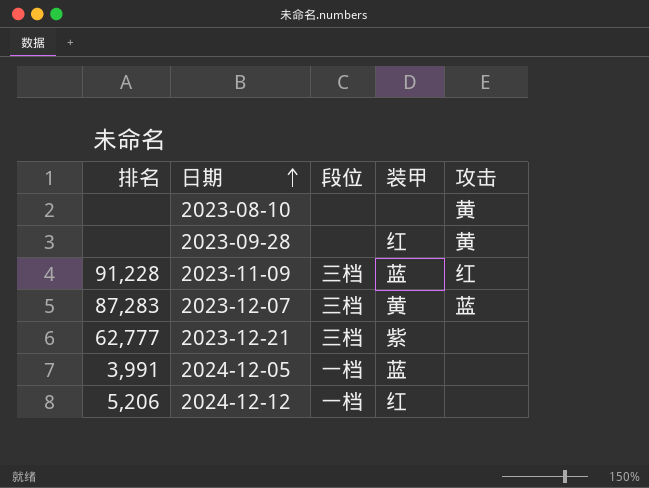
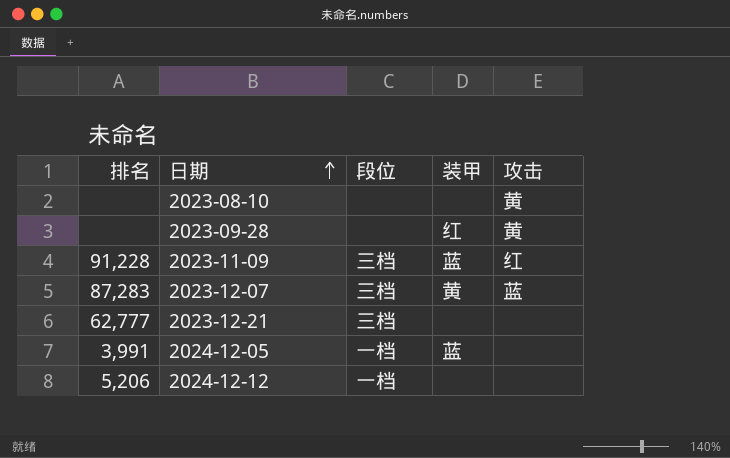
2023-12-21 | 装甲: 紫 -> none
2024-12-12 | 装甲: 红 -> none

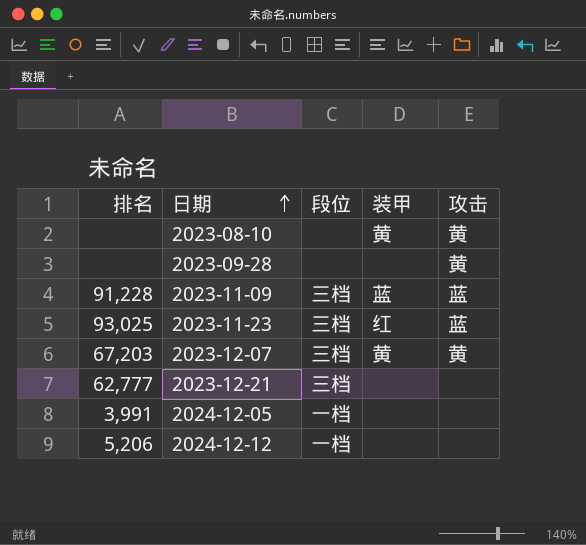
2023-08-10 | 装甲: none -> 黄
2023-09-28 | 装甲: 红 -> none
2023-11-09 | 攻击: 红 -> 蓝
row 2023-11-23: none -> 93,025 | 三档 | 红 | 蓝
2023-12-07 | 排名: 87,283 -> 67,203
2023-12-07 | 攻击: 蓝 -> 黄
2024-12-05 | 装甲: 蓝 -> none

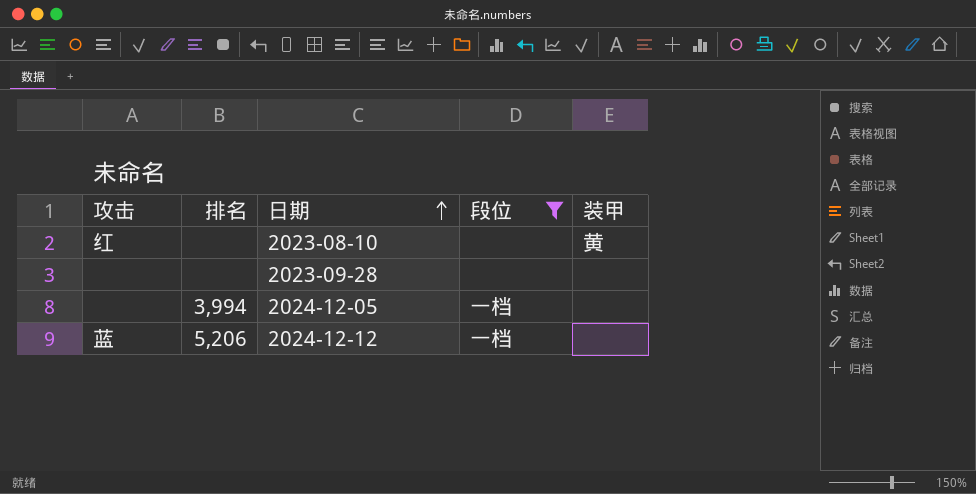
filter: none -> 段位 != 三档
column 攻击 | position: 5 -> 1
2023-08-10 | 攻击: 黄 -> 红
2023-09-28 | 攻击: 黄 -> none
2024-12-05 | 排名: 3,991 -> 3,994
2024-12-12 | 攻击: none -> 蓝

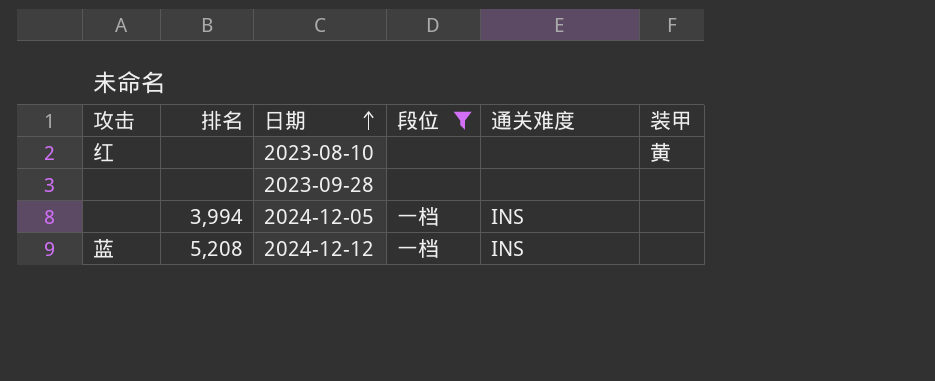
column 通关难度 | position: none -> 5
2024-12-12 | 排名: 5,206 -> 5,208

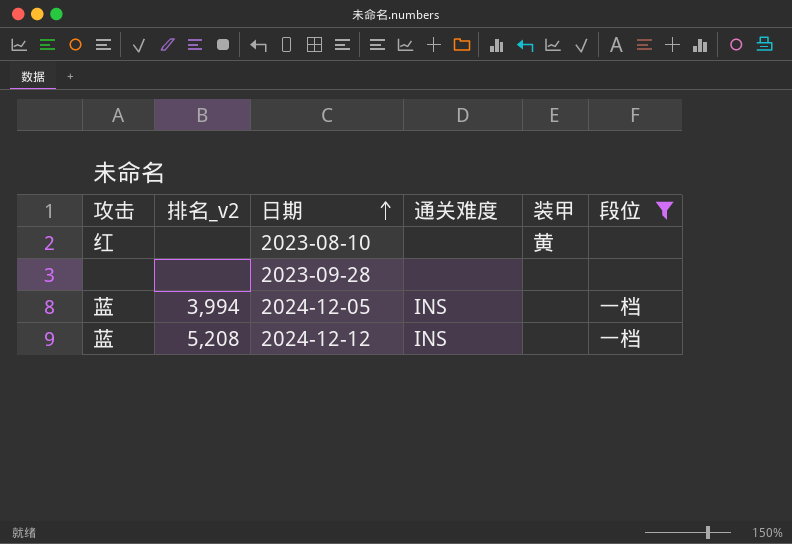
column name: 排名 -> 排名_v2
column 段位 | position: 4 -> 6
2024-12-05 | 攻击: none -> 蓝

